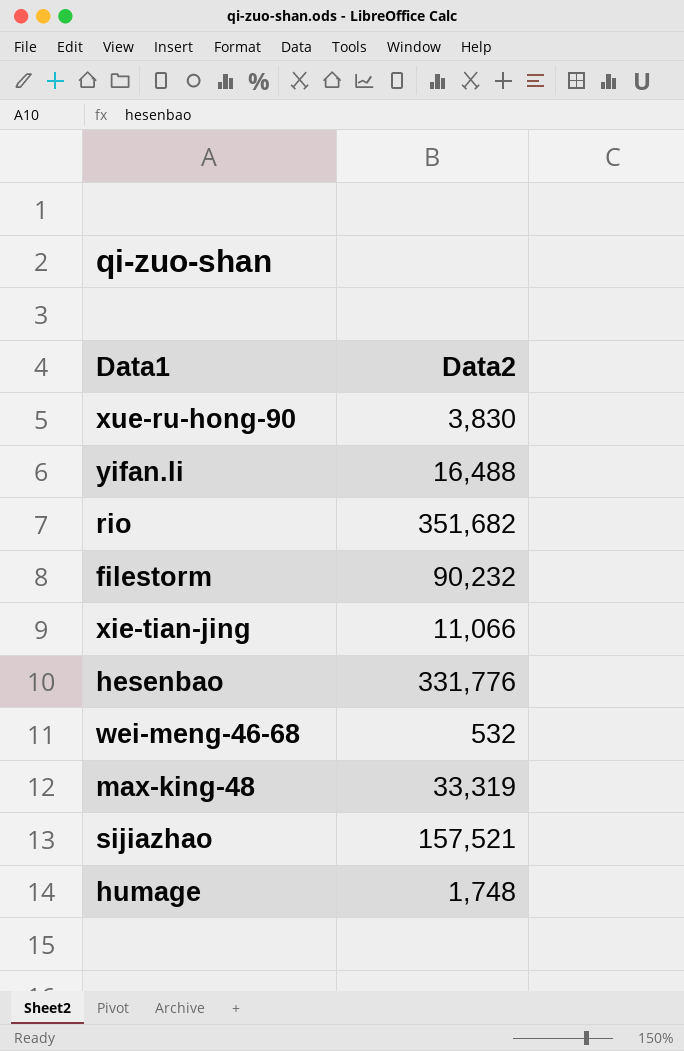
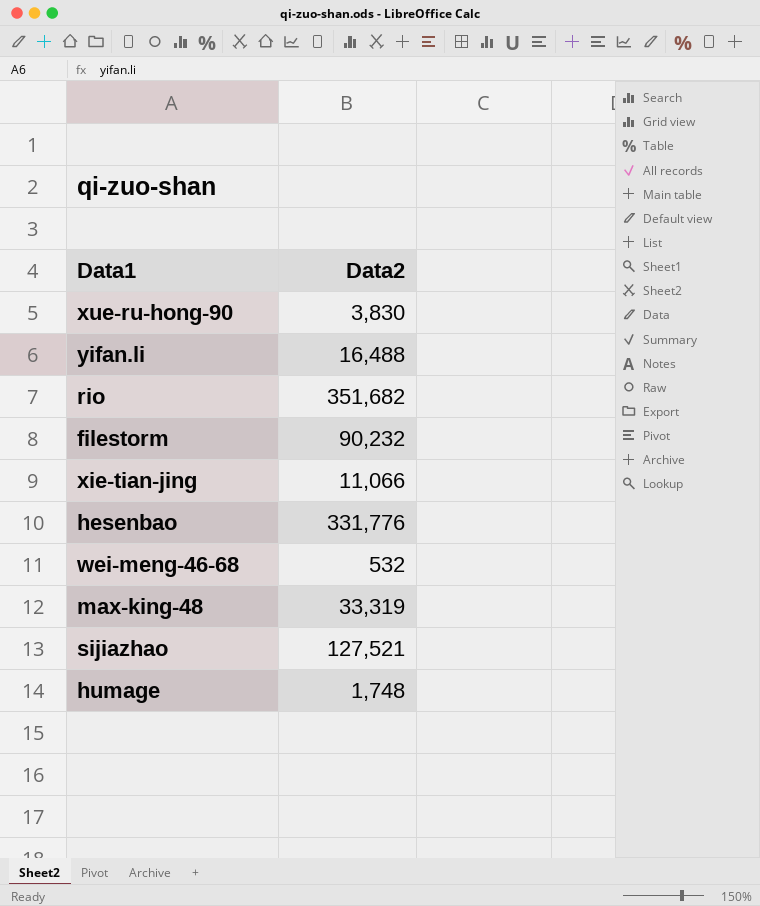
sijiazhao | Data2: 157,521 -> 127,521

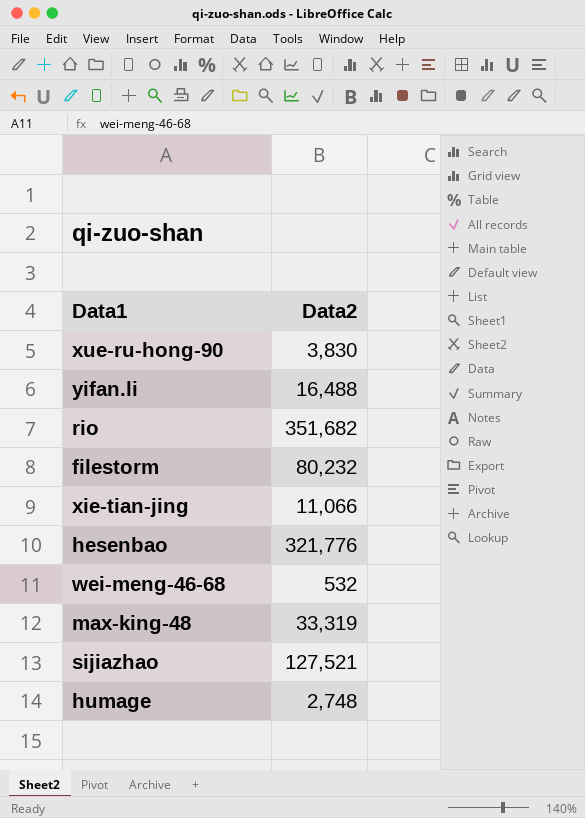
filestorm | Data2: 90,232 -> 80,232
hesenbao | Data2: 331,776 -> 321,776
humage | Data2: 1,748 -> 2,748

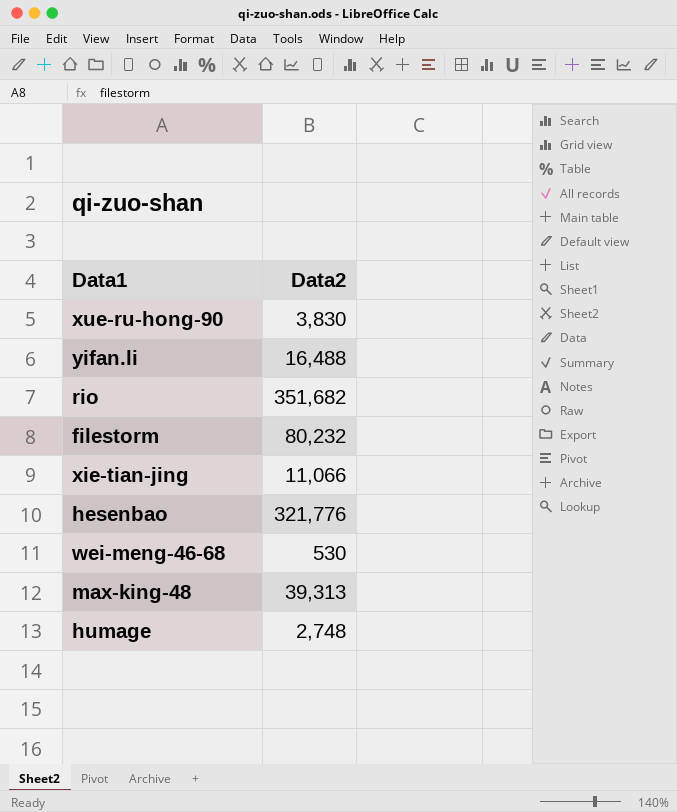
row sijiazhao: 127,521 -> none
wei-meng-46-68 | Data2: 532 -> 530
max-king-48 | Data2: 33,319 -> 39,313

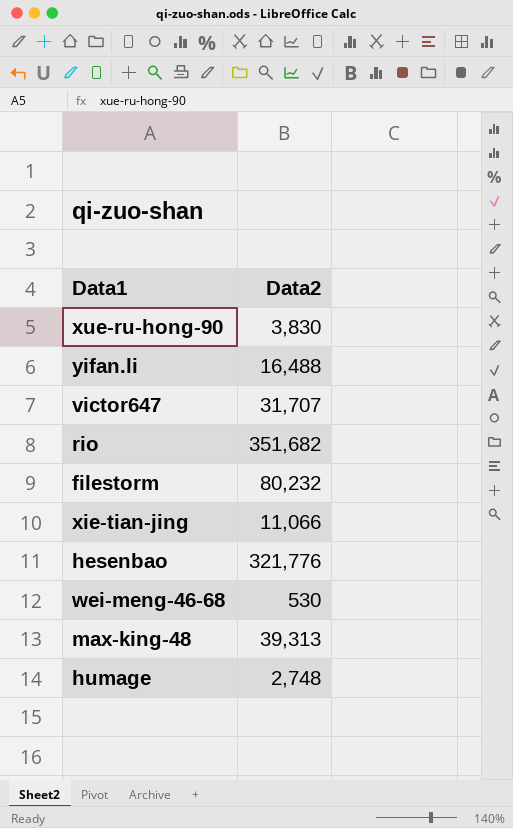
row victor647: none -> 31,707

